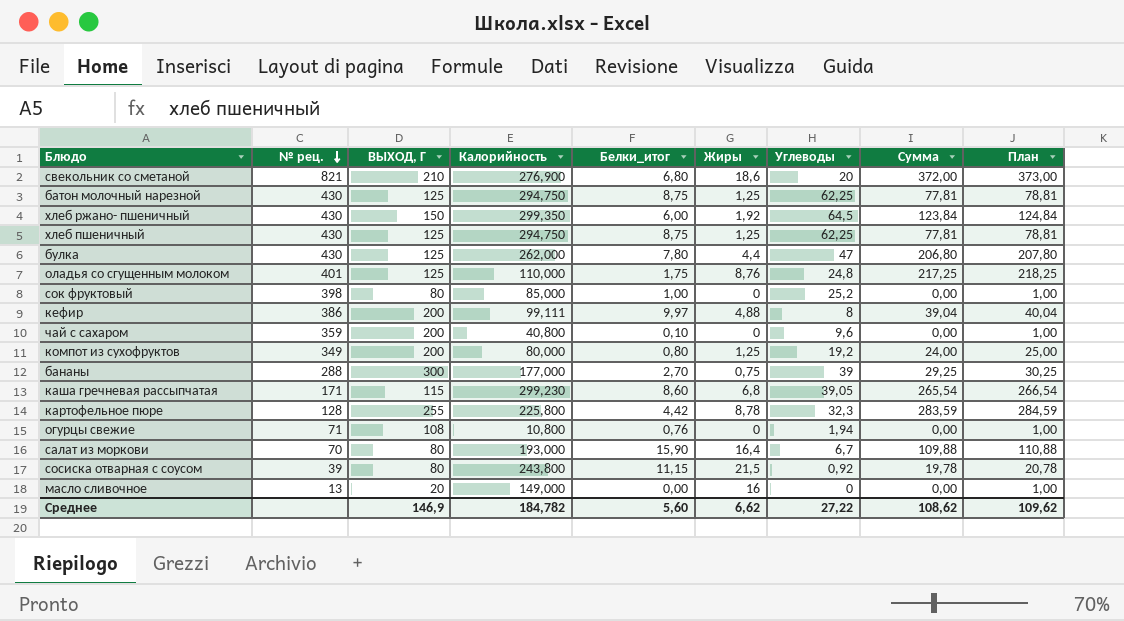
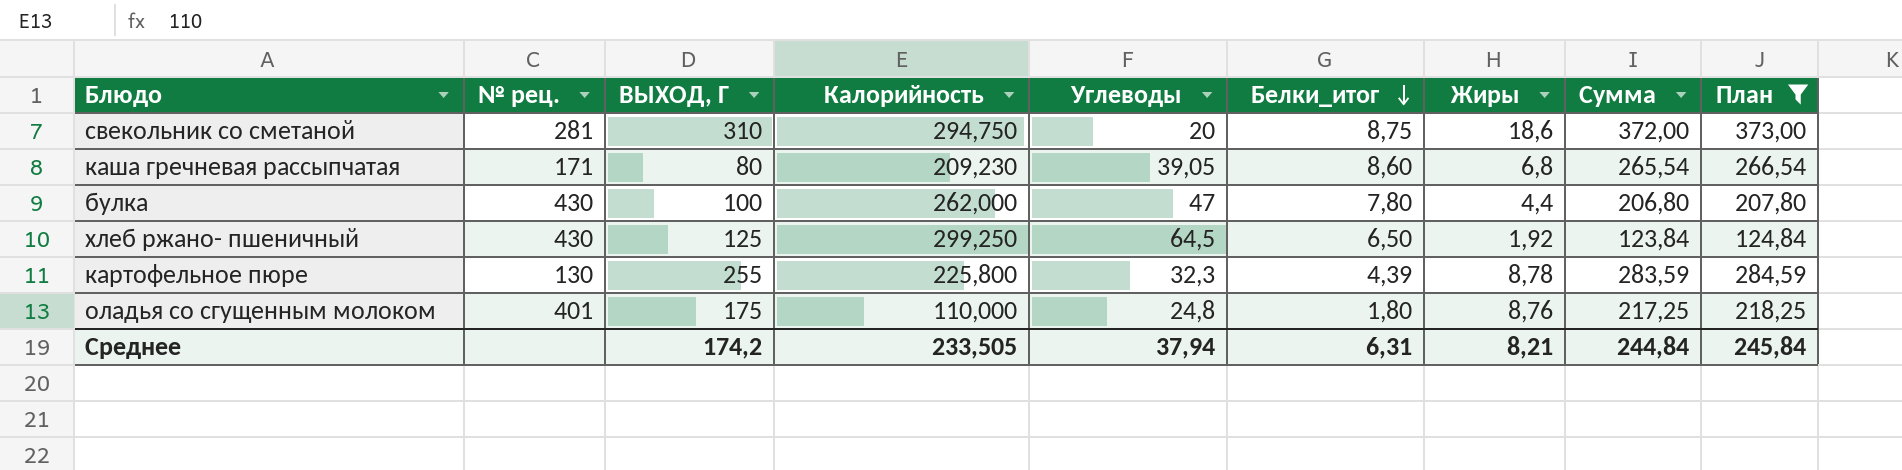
filter: none -> План >= 124,84
row order: № рец. descending -> Белки_итог descending
column Углеводы | position: 7 -> 5
свекольник со сметаной | № рец.: 821 -> 281
свекольник со сметаной | ВЫХОД, Г: 210 -> 310
свекольник со сметаной | Калорийность: 276,900 -> 294,750
свекольник со сметаной | Белки_итог: 6,80 -> 8,75
каша гречневая рассыпчатая | ВЫХОД, Г: 115 -> 80
каша гречневая рассыпчатая | Калорийность: 299,230 -> 209,230
булка | ВЫХОД, Г: 125 -> 100
хлеб ржано- пшеничный | ВЫХОД, Г: 150 -> 125
хлеб ржано- пшеничный | Калорийность: 299,350 -> 299,250
хлеб ржано- пшеничный | Белки_итог: 6,00 -> 6,50
картофельное пюре | № рец.: 128 -> 130
картофельное пюре | Белки_итог: 4,42 -> 4,39
оладья со сгущенным молоком | ВЫХОД, Г: 125 -> 175
оладья со сгущенным молоком | Белки_итог: 1,75 -> 1,80
Среднее | ВЫХОД, Г: 146,9 -> 174,2
Среднее | Калорийность: 184,782 -> 233,505
Среднее | Углеводы: 27,22 -> 37,94
Среднее | Белки_итог: 5,60 -> 6,31
Среднее | Жиры: 6,62 -> 8,21
Среднее | Сумма: 108,62 -> 244,84
Среднее | План: 109,62 -> 245,84

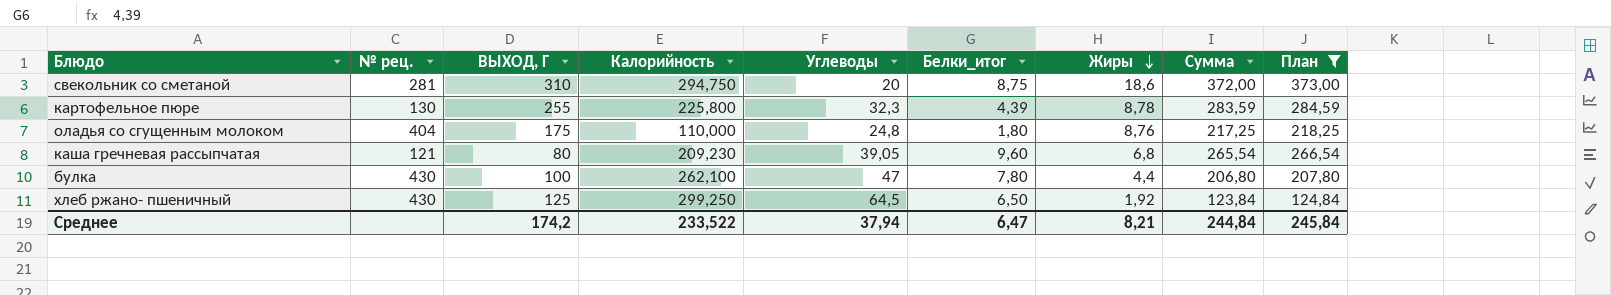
row order: Белки_итог descending -> Жиры descending
оладья со сгущенным молоком | № рец.: 401 -> 404
каша гречневая рассыпчатая | № рец.: 171 -> 121
каша гречневая рассыпчатая | Белки_итог: 8,60 -> 9,60
булка | Калорийность: 262,000 -> 262,100
Среднее | Калорийность: 233,505 -> 233,522
Среднее | Белки_итог: 6,31 -> 6,47

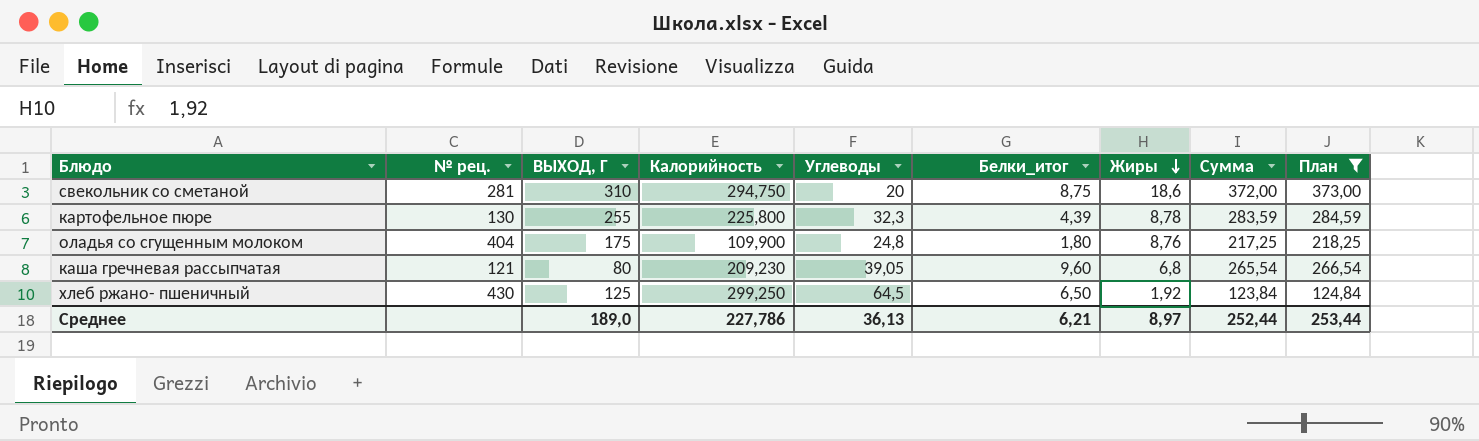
row булка: 430 | 100 | 262,100 | 47 | 7,80 | 4,4 | 206,80 | 207,80 -> none
оладья со сгущенным молоком | Калорийность: 110,000 -> 109,900
Среднее | ВЫХОД, Г: 174,2 -> 189,0
Среднее | Калорийность: 233,522 -> 227,786
Среднее | Углеводы: 37,94 -> 36,13
Среднее | Белки_итог: 6,47 -> 6,21
Среднее | Жиры: 8,21 -> 8,97
Среднее | Сумма: 244,84 -> 252,44
Среднее | План: 245,84 -> 253,44

